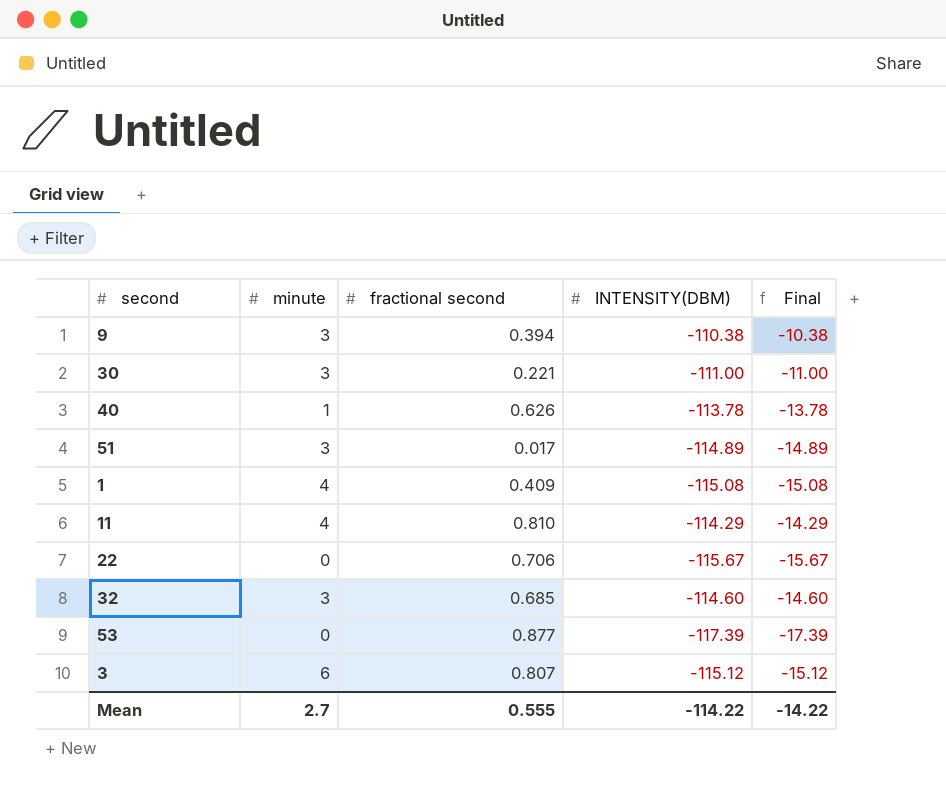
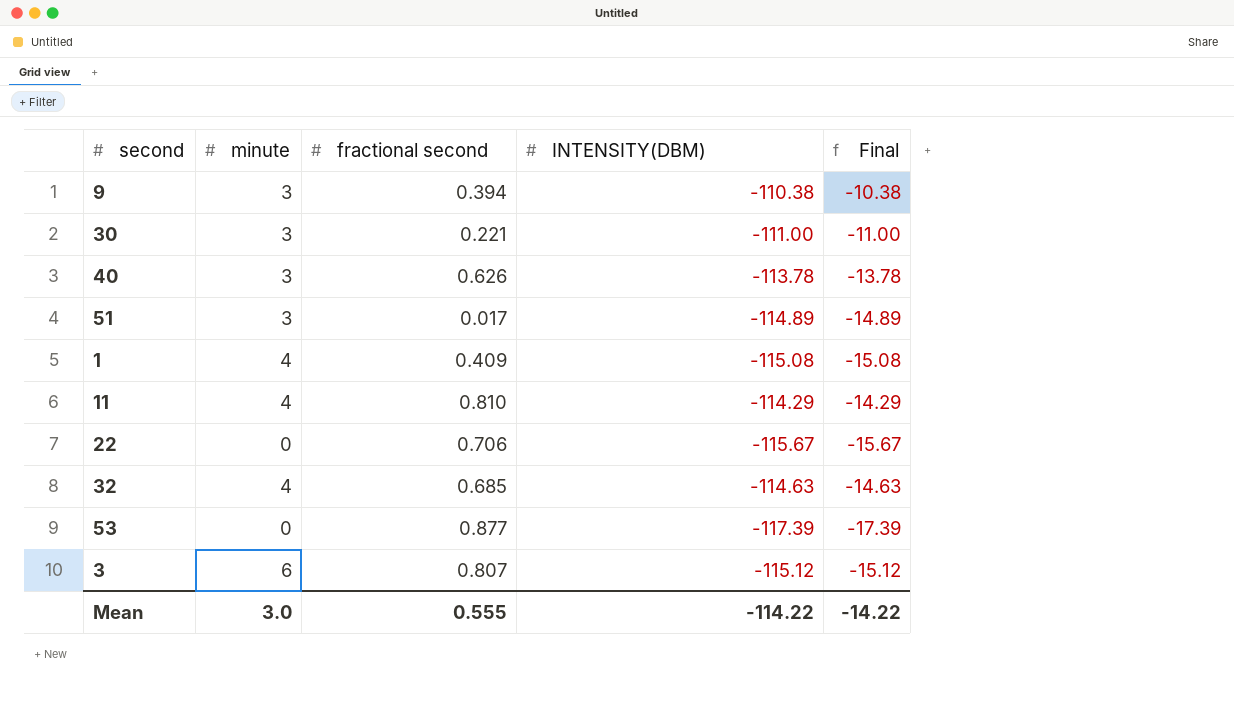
40 | minute: 1 -> 3
32 | minute: 3 -> 4
32 | INTENSITY(DBM): -114.60 -> -114.63
32 | Final: -14.60 -> -14.63
Mean | minute: 2.7 -> 3.0

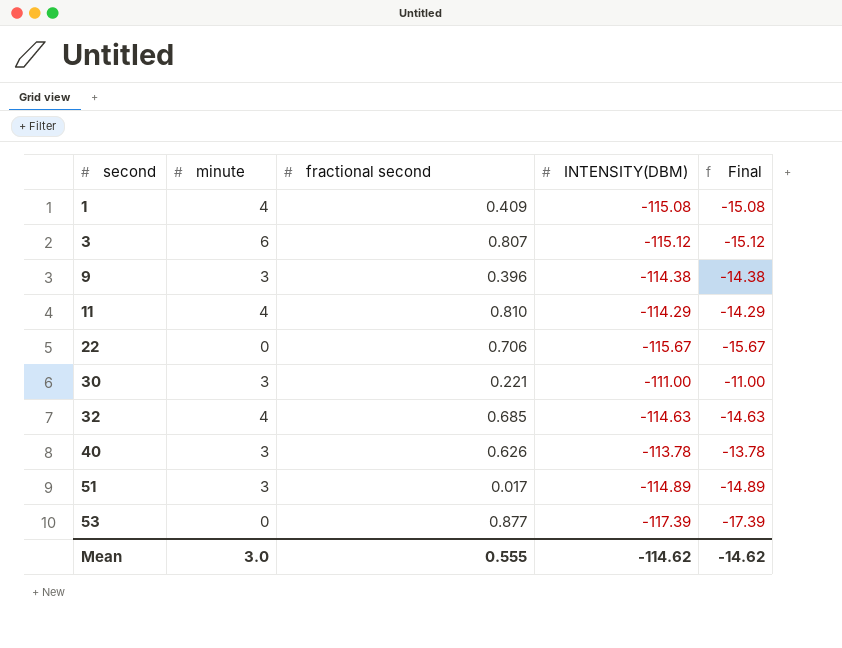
row order: none -> second ascending
9 | fractional second: 0.394 -> 0.396
9 | INTENSITY(DBM): -110.38 -> -114.38
9 | Final: -10.38 -> -14.38
Mean | INTENSITY(DBM): -114.22 -> -114.62
Mean | Final: -14.22 -> -14.62

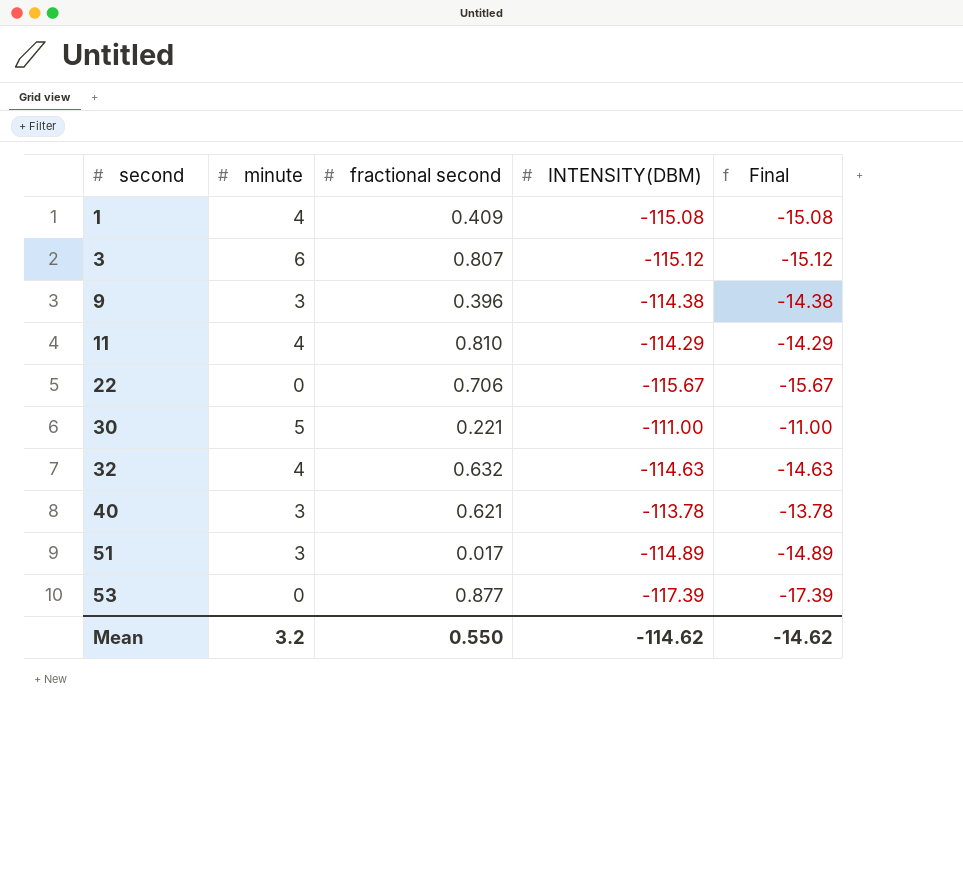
30 | minute: 3 -> 5
32 | fractional second: 0.685 -> 0.632
40 | fractional second: 0.626 -> 0.621
Mean | minute: 3.0 -> 3.2
Mean | fractional second: 0.555 -> 0.550

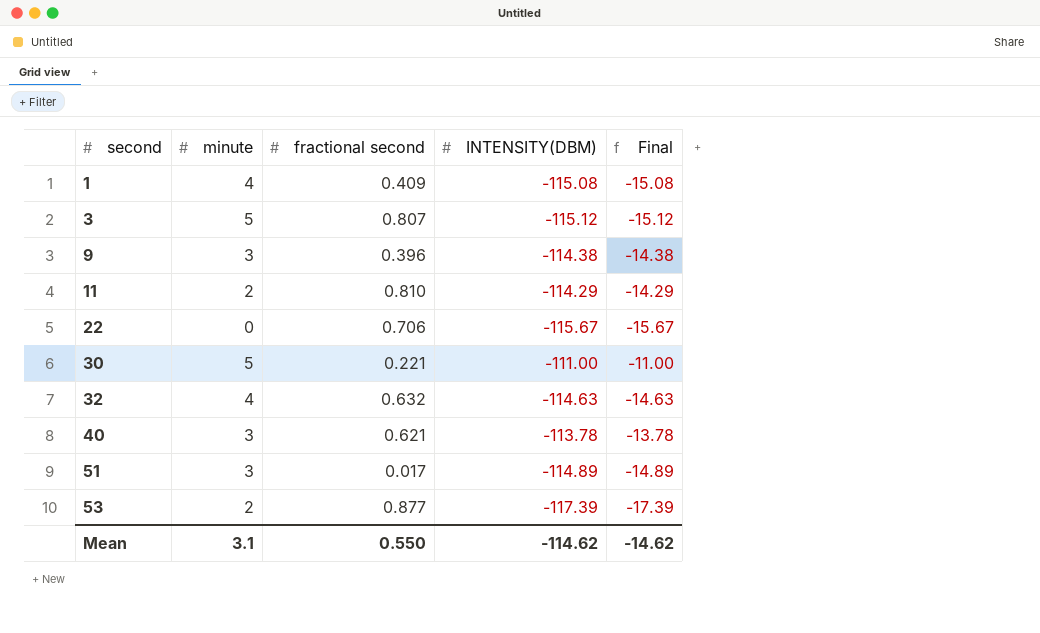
3 | minute: 6 -> 5
11 | minute: 4 -> 2
53 | minute: 0 -> 2
Mean | minute: 3.2 -> 3.1

